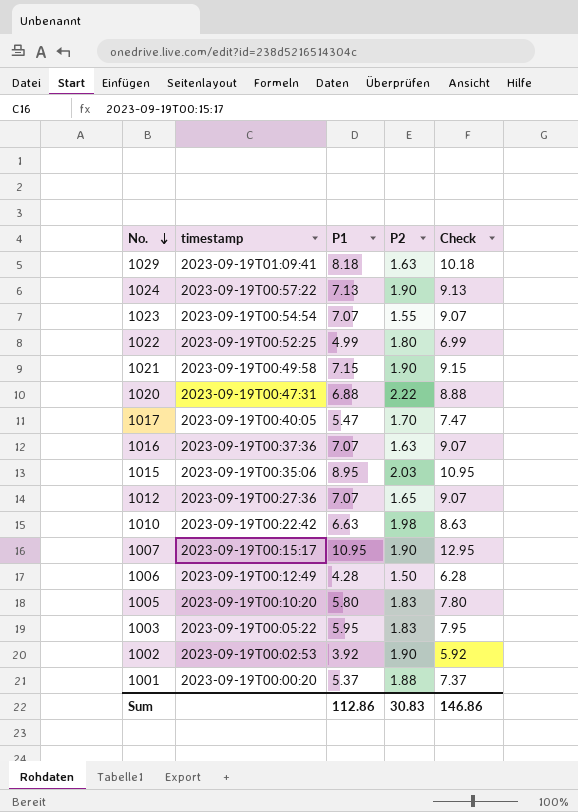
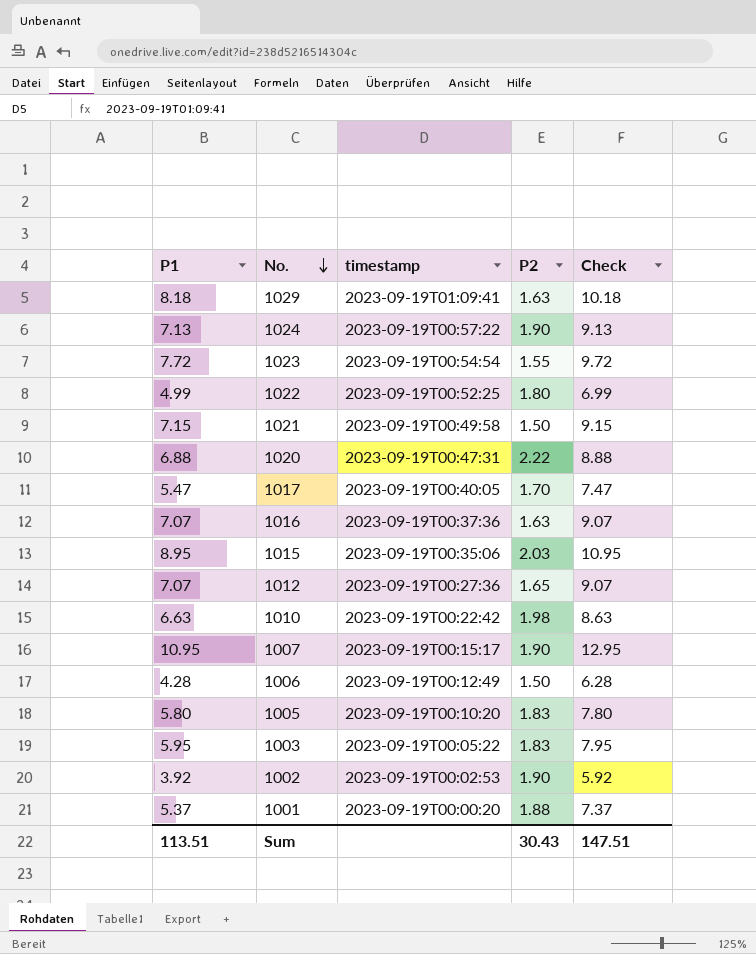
column P1 | position: 3 -> 1
1023 | P1: 7.07 -> 7.72
1023 | Check: 9.07 -> 9.72
1021 | P2: 1.90 -> 1.50
Sum | P1: 112.86 -> 113.51
Sum | P2: 30.83 -> 30.43
Sum | Check: 146.86 -> 147.51

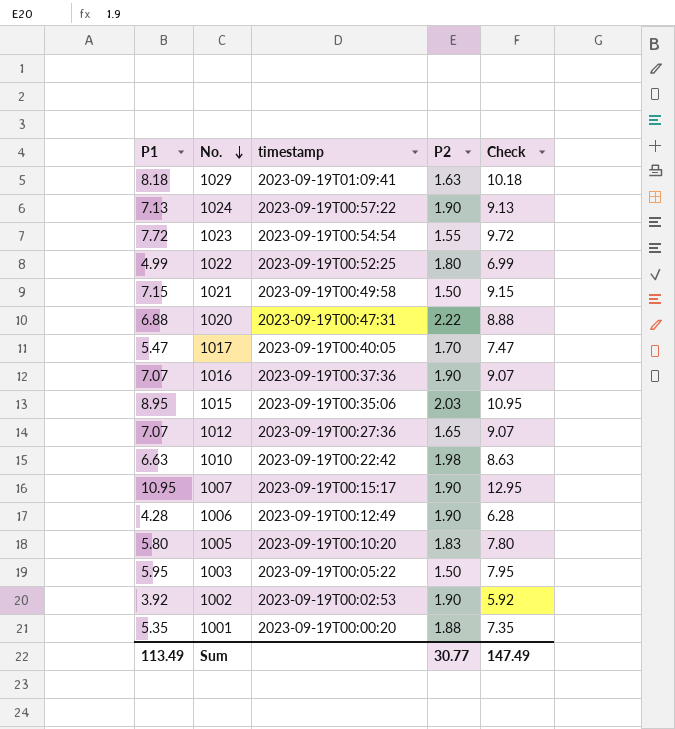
1016 | P2: 1.63 -> 1.90
1006 | P2: 1.50 -> 1.90
1003 | P2: 1.83 -> 1.50
1001 | P1: 5.37 -> 5.35
1001 | Check: 7.37 -> 7.35
Sum | P1: 113.51 -> 113.49
Sum | P2: 30.43 -> 30.77
Sum | Check: 147.51 -> 147.49

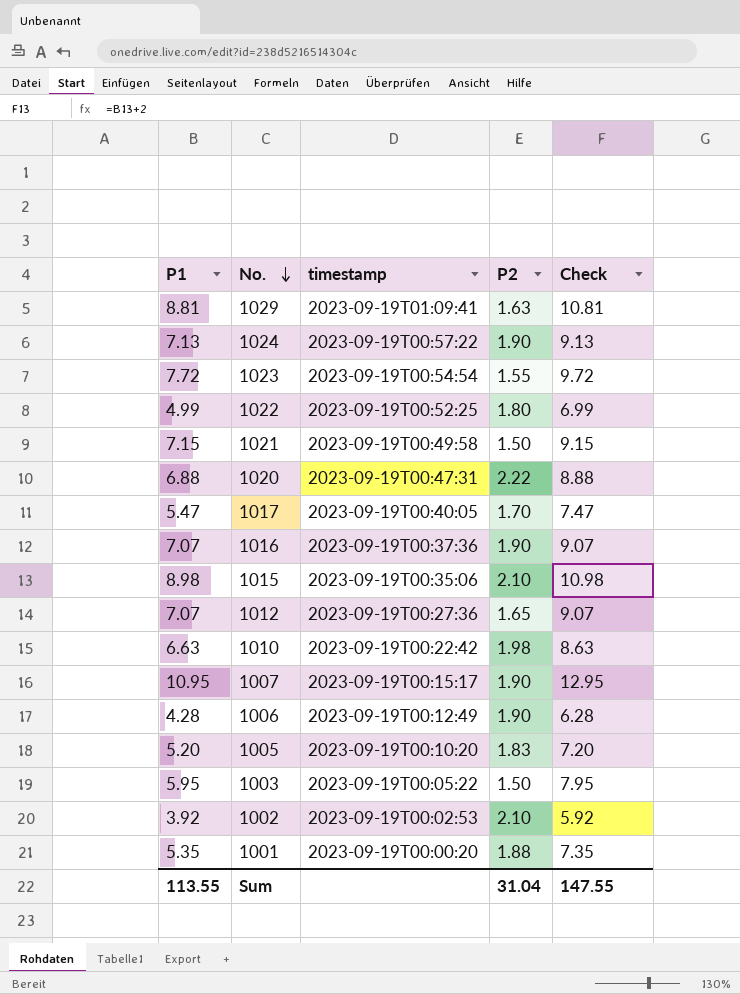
1029 | P1: 8.18 -> 8.81
1029 | Check: 10.18 -> 10.81
1015 | P1: 8.95 -> 8.98
1015 | P2: 2.03 -> 2.10
1015 | Check: 10.95 -> 10.98
1005 | P1: 5.80 -> 5.20
1005 | Check: 7.80 -> 7.20
1002 | P2: 1.90 -> 2.10
Sum | P1: 113.49 -> 113.55
Sum | P2: 30.77 -> 31.04
Sum | Check: 147.49 -> 147.55

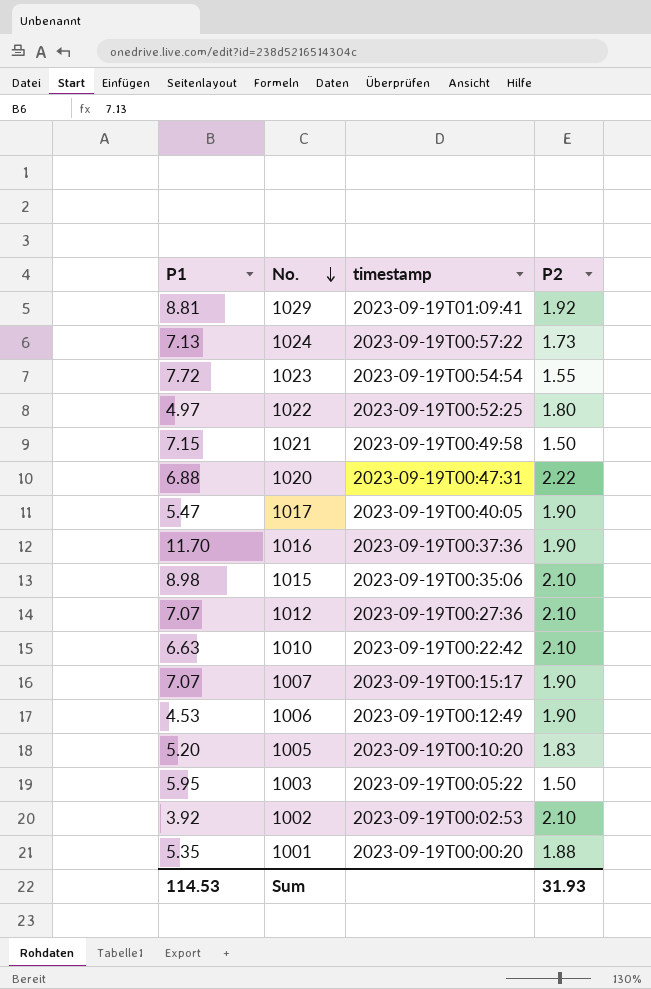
column Check | formula: [P1] + 2 -> none
1029 | P2: 1.63 -> 1.92
1024 | P2: 1.90 -> 1.73
1022 | P1: 4.99 -> 4.97
1017 | P2: 1.70 -> 1.90
1016 | P1: 7.07 -> 11.70
1012 | P2: 1.65 -> 2.10
1010 | P2: 1.98 -> 2.10
1007 | P1: 10.95 -> 7.07
1006 | P1: 4.28 -> 4.53
Sum | P1: 113.55 -> 114.53
Sum | P2: 31.04 -> 31.93

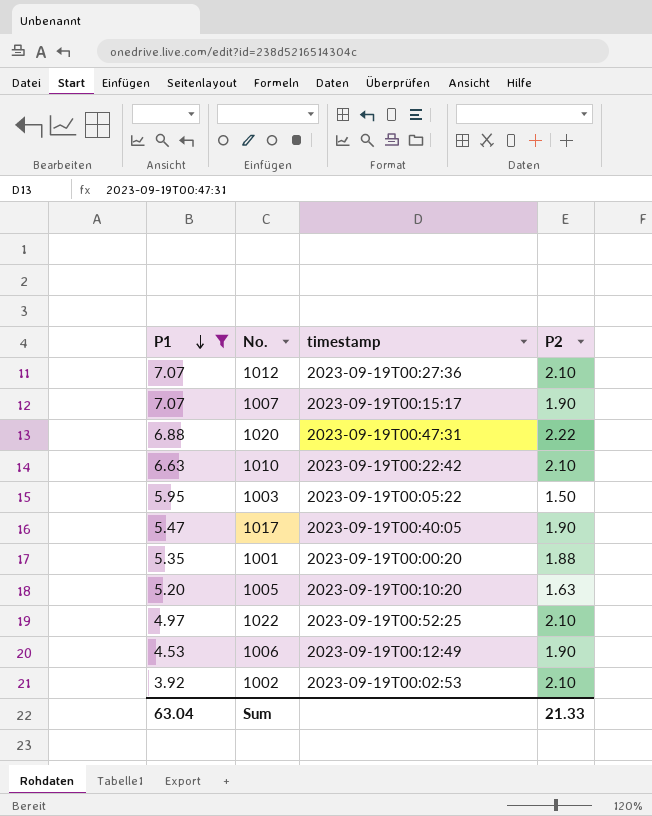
filter: none -> P1 <= 7.07
row order: No. descending -> P1 descending
1005 | P2: 1.83 -> 1.63
1022 | P2: 1.80 -> 2.10
Sum | P1: 114.53 -> 63.04
Sum | P2: 31.93 -> 21.33

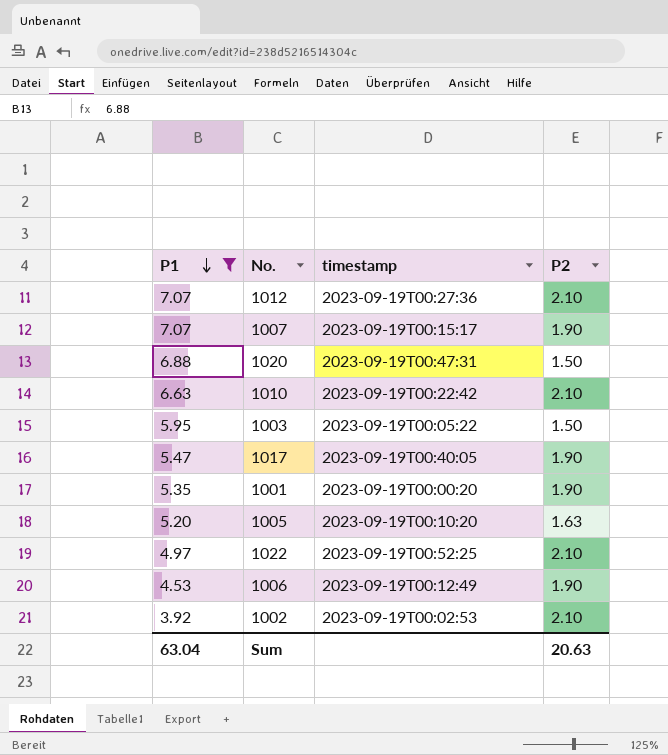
1020 | P2: 2.22 -> 1.50
1001 | P2: 1.88 -> 1.90
Sum | P2: 21.33 -> 20.63

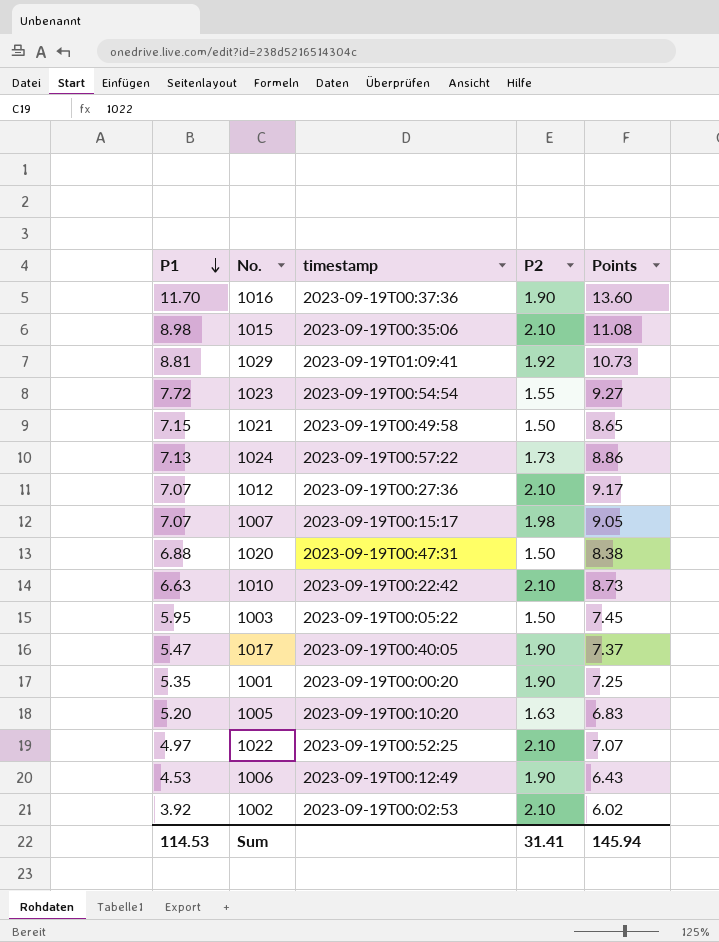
filter: P1 <= 7.07 -> none
column Points | formula: none -> [P1] + [P2]
1007 | P2: 1.90 -> 1.98
Sum | P1: 63.04 -> 114.53
Sum | P2: 20.63 -> 31.41

